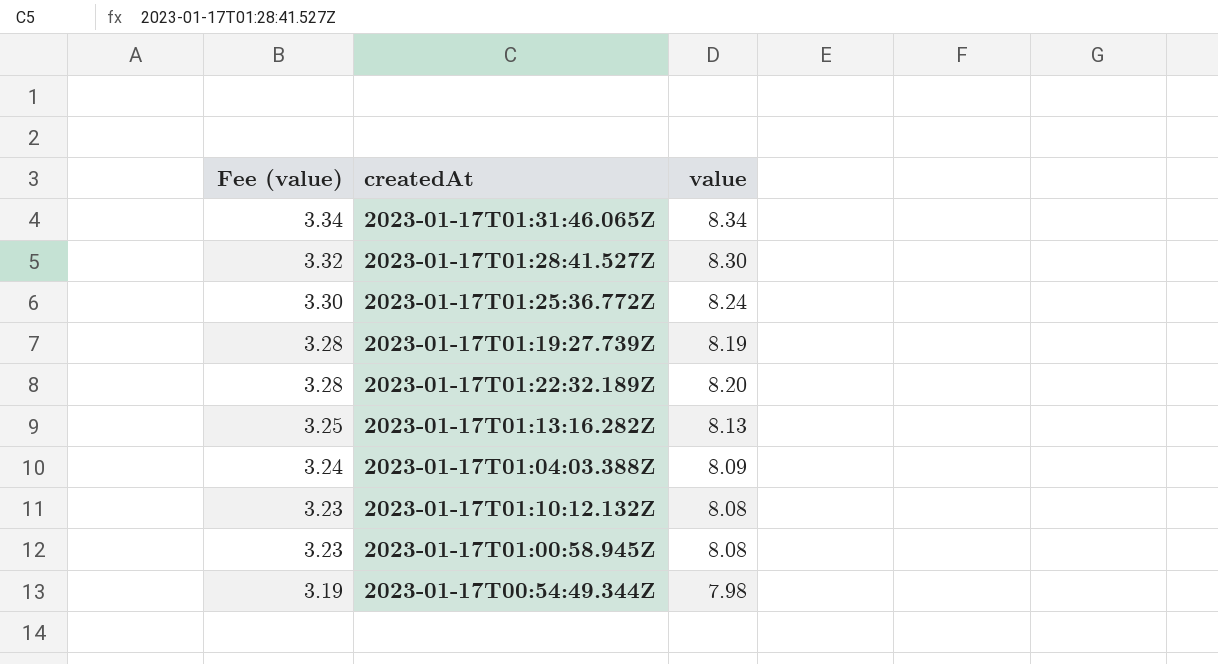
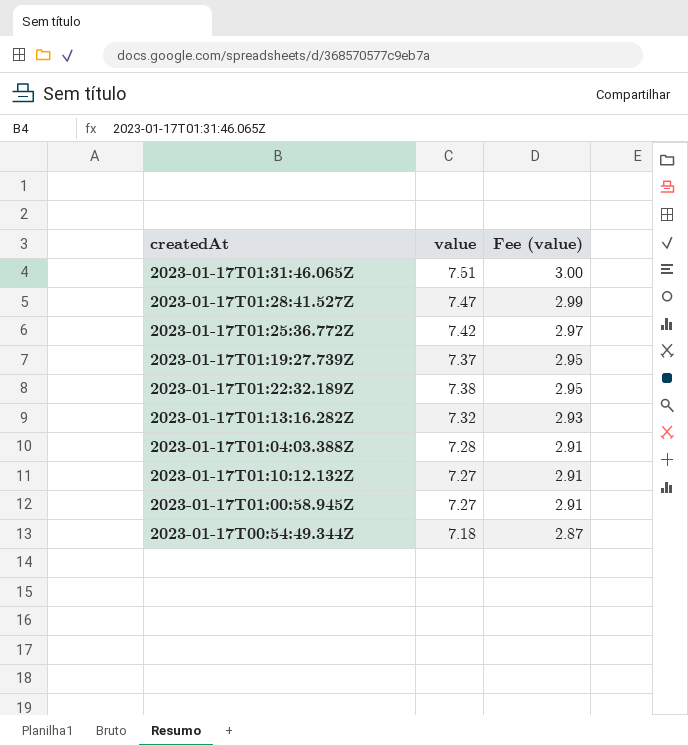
column Fee (value) | position: 1 -> 3
2023-01-17T01:31:46.065Z | value: 8.34 -> 7.51
2023-01-17T01:31:46.065Z | Fee (value): 3.34 -> 3.00
2023-01-17T01:28:41.527Z | value: 8.30 -> 7.47
2023-01-17T01:28:41.527Z | Fee (value): 3.32 -> 2.99
2023-01-17T01:25:36.772Z | value: 8.24 -> 7.42
2023-01-17T01:25:36.772Z | Fee (value): 3.30 -> 2.97
2023-01-17T01:19:27.739Z | value: 8.19 -> 7.37
2023-01-17T01:19:27.739Z | Fee (value): 3.28 -> 2.95
2023-01-17T01:22:32.189Z | value: 8.20 -> 7.38
2023-01-17T01:22:32.189Z | Fee (value): 3.28 -> 2.95
2023-01-17T01:13:16.282Z | value: 8.13 -> 7.32
2023-01-17T01:13:16.282Z | Fee (value): 3.25 -> 2.93
2023-01-17T01:04:03.388Z | value: 8.09 -> 7.28
2023-01-17T01:04:03.388Z | Fee (value): 3.24 -> 2.91
2023-01-17T01:10:12.132Z | value: 8.08 -> 7.27
2023-01-17T01:10:12.132Z | Fee (value): 3.23 -> 2.91
2023-01-17T01:00:58.945Z | value: 8.08 -> 7.27
2023-01-17T01:00:58.945Z | Fee (value): 3.23 -> 2.91
2023-01-17T00:54:49.344Z | value: 7.98 -> 7.18
2023-01-17T00:54:49.344Z | Fee (value): 3.19 -> 2.87

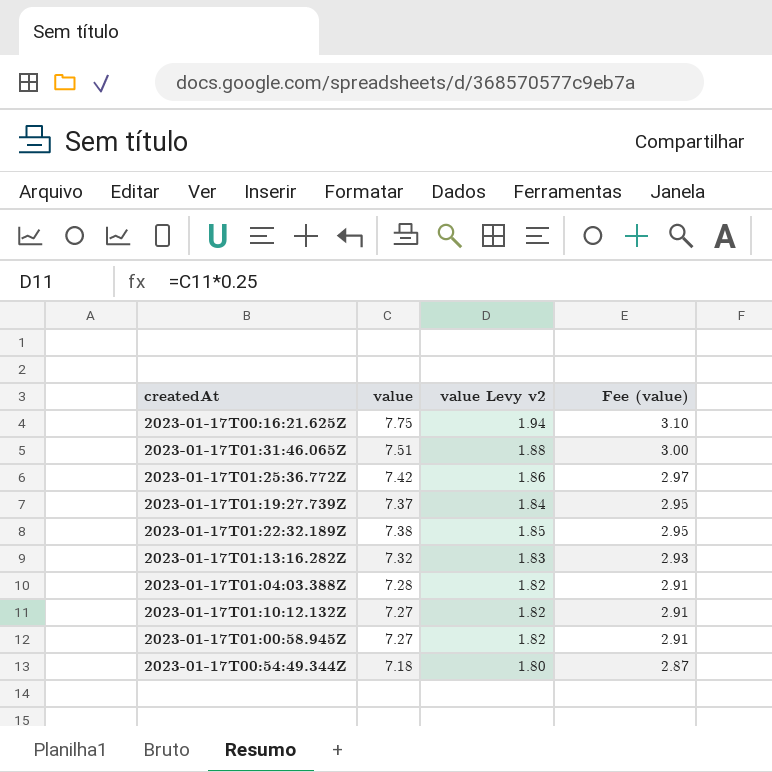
column value Levy v2 | formula: none -> [value] * 0.25
row 2023-01-17T01:28:41.527Z: 7.47 | 2.99 -> none
row 2023-01-17T00:16:21.625Z: none -> 7.75 | 1.94 | 3.10

